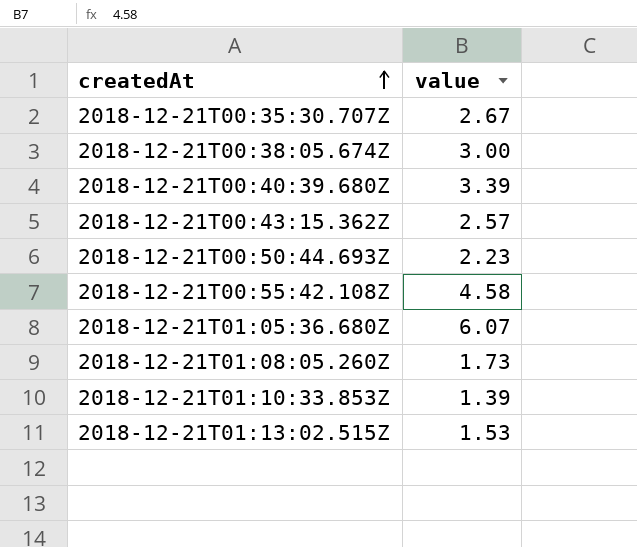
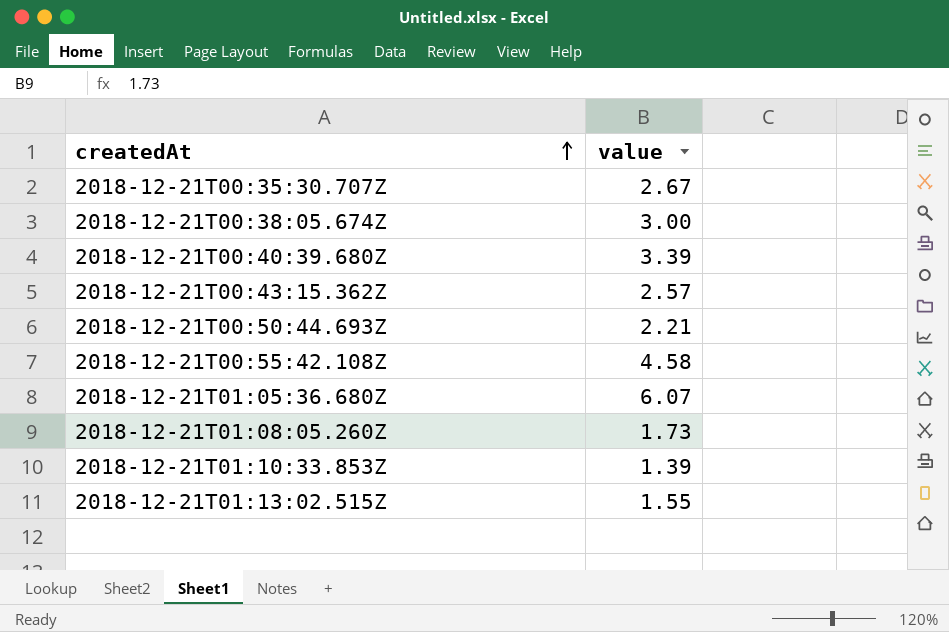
2018-12-21T00:50:44.693Z | value: 2.23 -> 2.21
2018-12-21T01:13:02.515Z | value: 1.53 -> 1.55

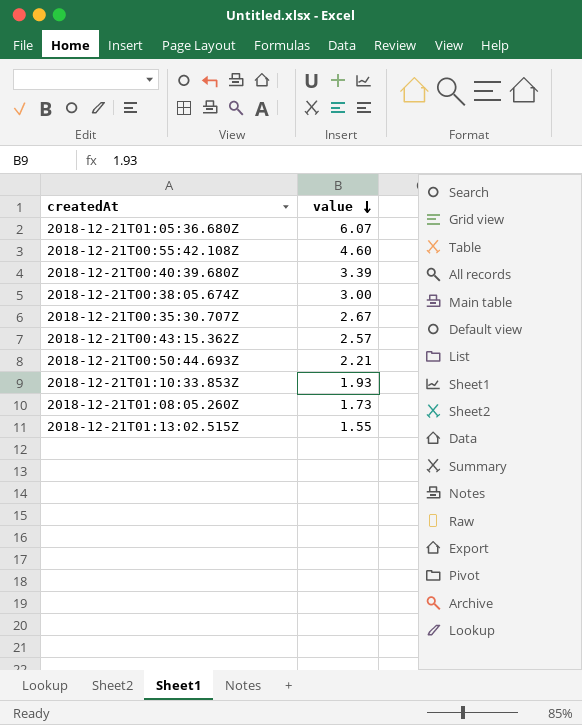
row order: createdAt ascending -> value descending
2018-12-21T00:55:42.108Z | value: 4.58 -> 4.60
2018-12-21T01:10:33.853Z | value: 1.39 -> 1.93

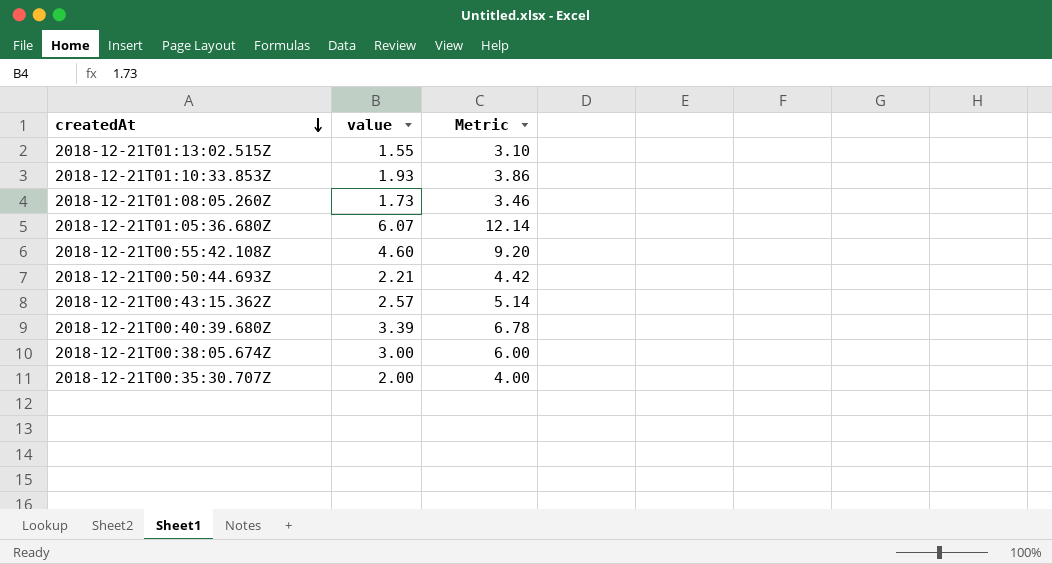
row order: value descending -> createdAt descending
column Metric | formula: none -> [value] * 2
2018-12-21T00:35:30.707Z | value: 2.67 -> 2.00

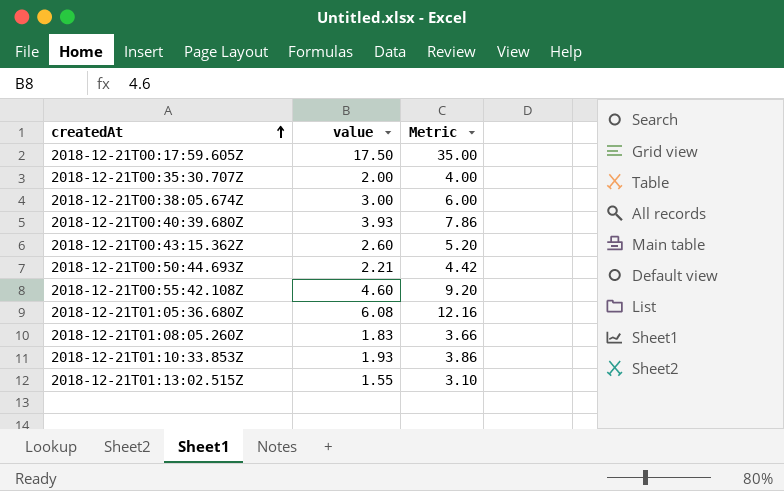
row order: createdAt descending -> createdAt ascending
row 2018-12-21T00:17:59.605Z: none -> 17.50 | 35.00
2018-12-21T00:40:39.680Z | value: 3.39 -> 3.93
2018-12-21T00:40:39.680Z | Metric: 6.78 -> 7.86
2018-12-21T00:43:15.362Z | value: 2.57 -> 2.60
2018-12-21T00:43:15.362Z | Metric: 5.14 -> 5.20
2018-12-21T01:05:36.680Z | value: 6.07 -> 6.08
2018-12-21T01:05:36.680Z | Metric: 12.14 -> 12.16
2018-12-21T01:08:05.260Z | value: 1.73 -> 1.83
2018-12-21T01:08:05.260Z | Metric: 3.46 -> 3.66

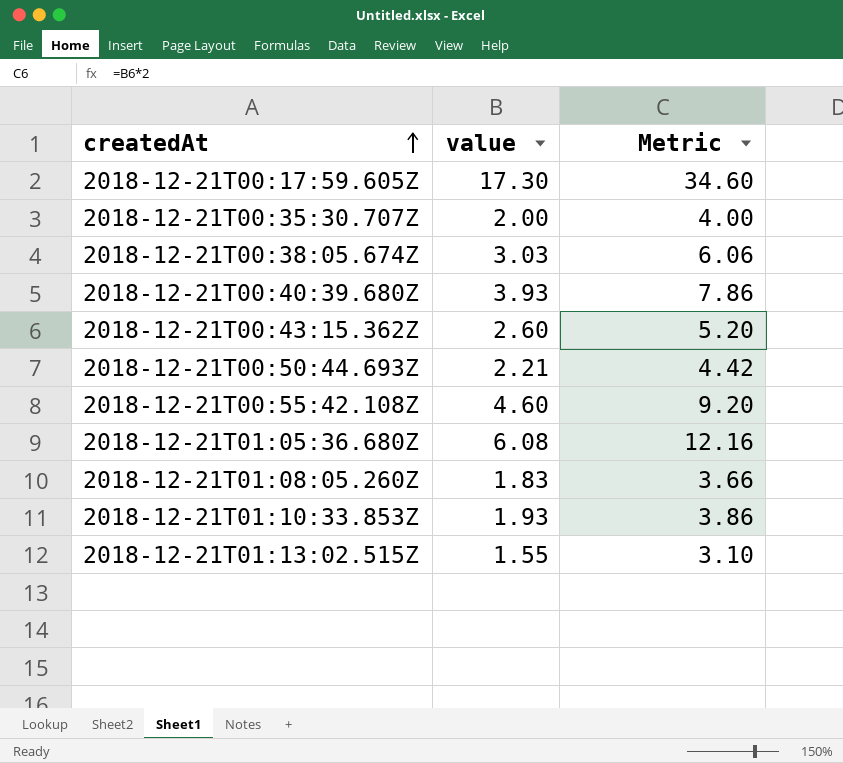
2018-12-21T00:17:59.605Z | value: 17.50 -> 17.30
2018-12-21T00:17:59.605Z | Metric: 35.00 -> 34.60
2018-12-21T00:38:05.674Z | value: 3.00 -> 3.03
2018-12-21T00:38:05.674Z | Metric: 6.00 -> 6.06

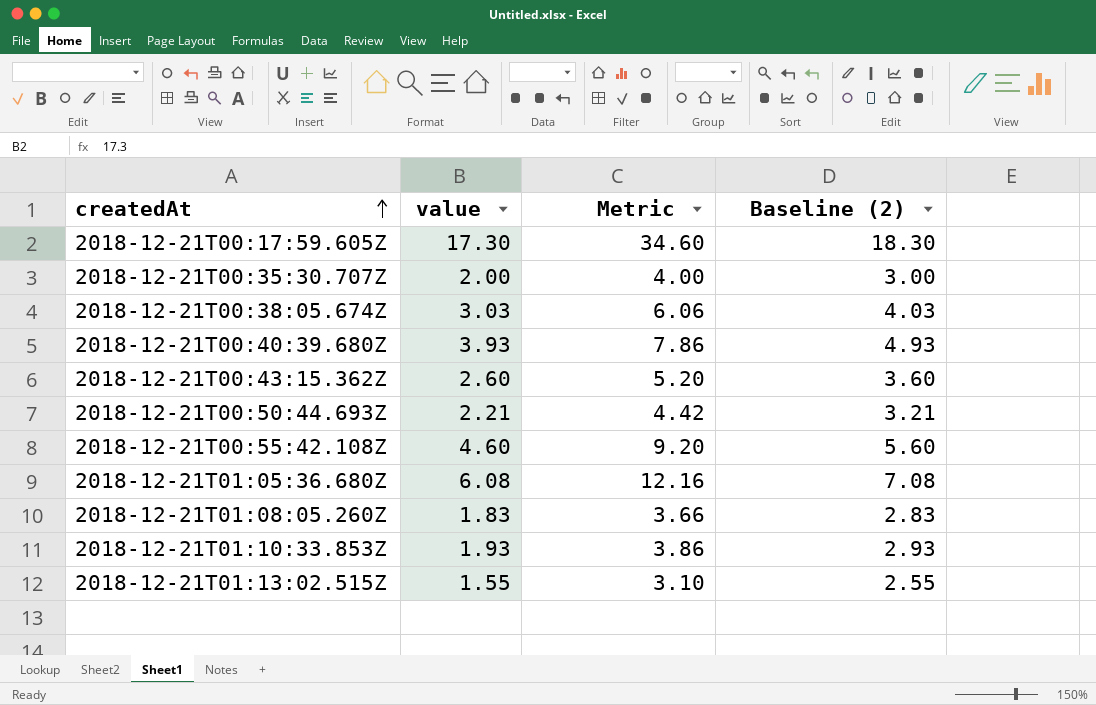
column Baseline (2) | formula: none -> [value] + 1

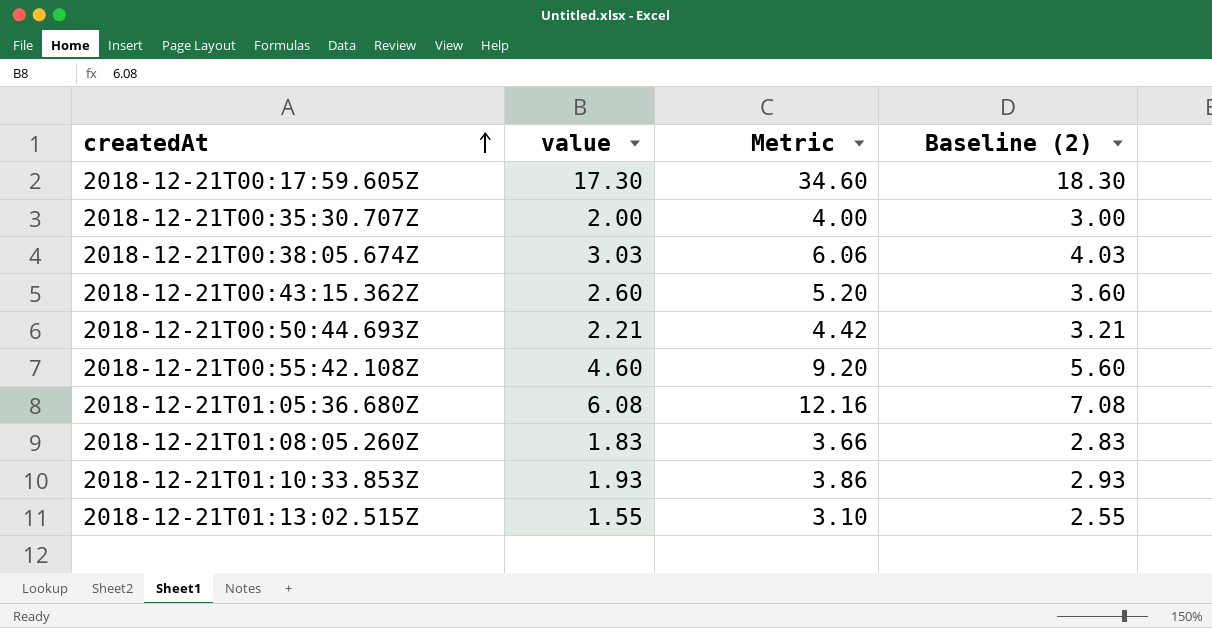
row 2018-12-21T00:40:39.680Z: 3.93 | 7.86 | 4.93 -> none

